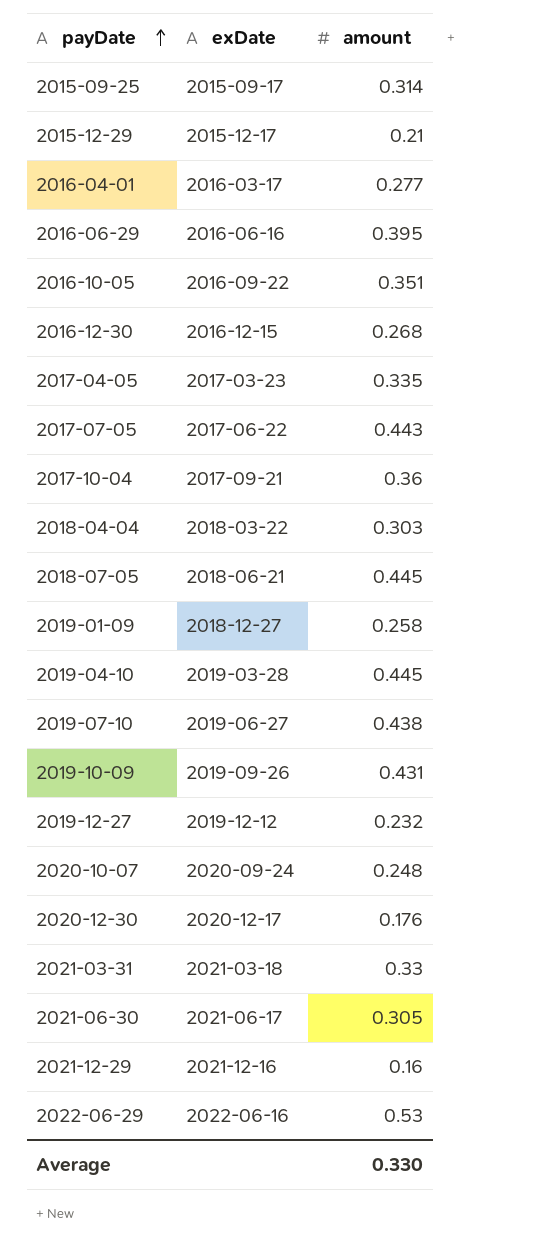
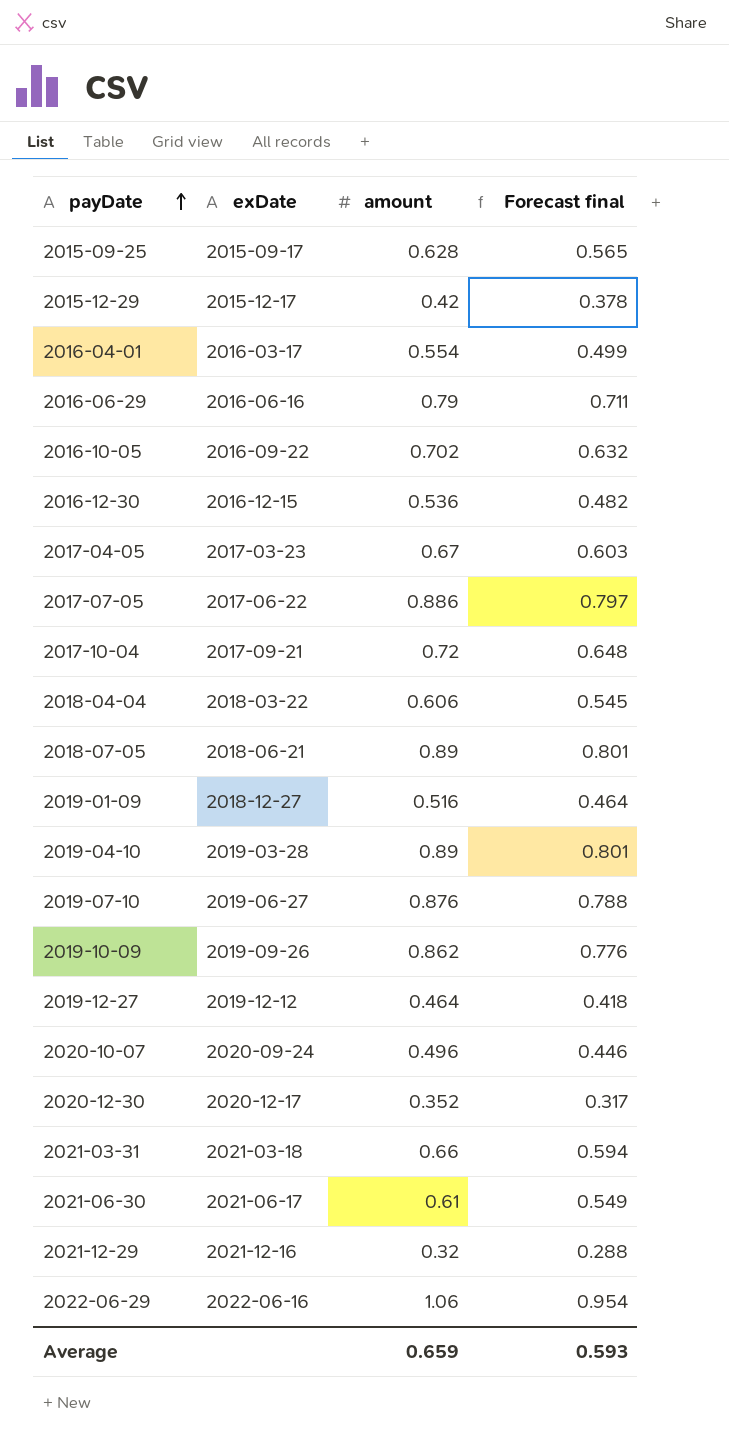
column Forecast final | formula: none -> [amount] * 0.9
2015-09-25 | amount: 0.314 -> 0.628
2015-12-29 | amount: 0.21 -> 0.42
2016-04-01 | amount: 0.277 -> 0.554
2016-06-29 | amount: 0.395 -> 0.79
2016-10-05 | amount: 0.351 -> 0.702
2016-12-30 | amount: 0.268 -> 0.536
2017-04-05 | amount: 0.335 -> 0.67
2017-07-05 | amount: 0.443 -> 0.886
2017-10-04 | amount: 0.36 -> 0.72
2018-04-04 | amount: 0.303 -> 0.606
2018-07-05 | amount: 0.445 -> 0.89
2019-01-09 | amount: 0.258 -> 0.516
2019-04-10 | amount: 0.445 -> 0.89
2019-07-10 | amount: 0.438 -> 0.876
2019-10-09 | amount: 0.431 -> 0.862
2019-12-27 | amount: 0.232 -> 0.464
2020-10-07 | amount: 0.248 -> 0.496
2020-12-30 | amount: 0.176 -> 0.352
2021-03-31 | amount: 0.33 -> 0.66
2021-06-30 | amount: 0.305 -> 0.61
2021-12-29 | amount: 0.16 -> 0.32
2022-06-29 | amount: 0.53 -> 1.06
Average | amount: 0.330 -> 0.659

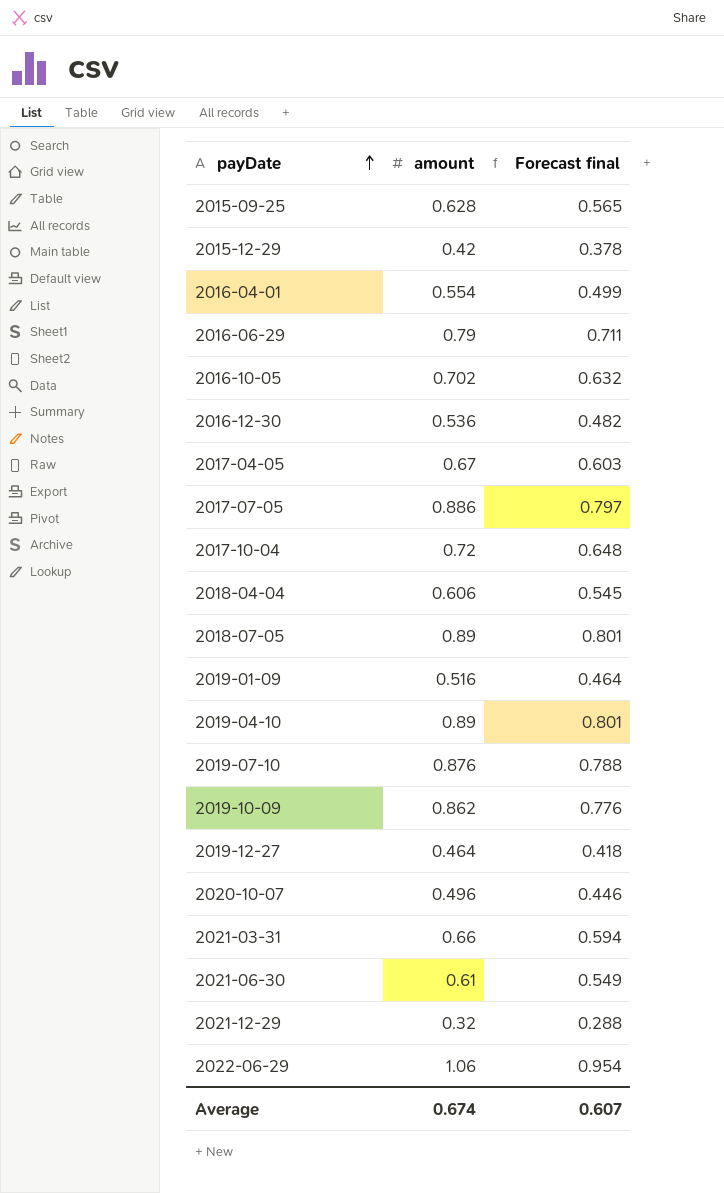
column exDate | position: 2 -> none
row 2020-12-30: 2020-12-17 | 0.352 | 0.317 -> none
Average | amount: 0.659 -> 0.674
Average | Forecast final: 0.593 -> 0.607

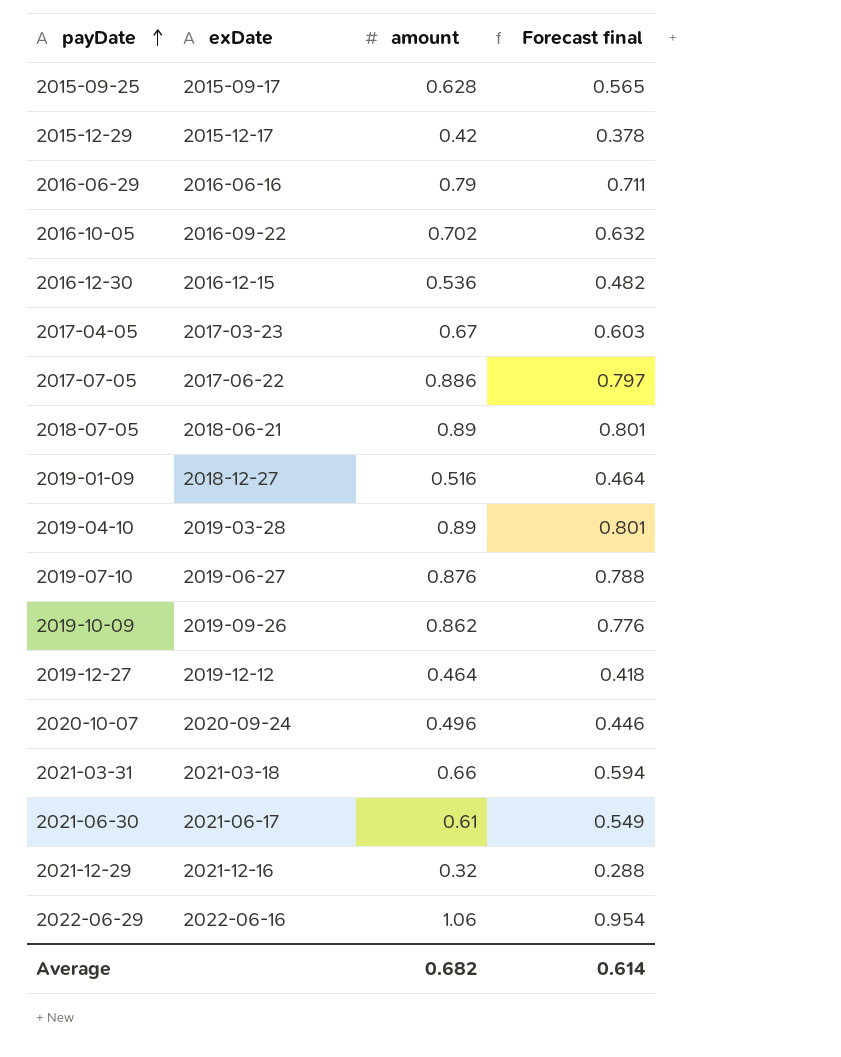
column exDate | position: none -> 2
row 2016-04-01: 0.554 | 0.499 -> none
row 2017-10-04: 0.72 | 0.648 -> none
row 2018-04-04: 0.606 | 0.545 -> none
Average | amount: 0.674 -> 0.682
Average | Forecast final: 0.607 -> 0.614

